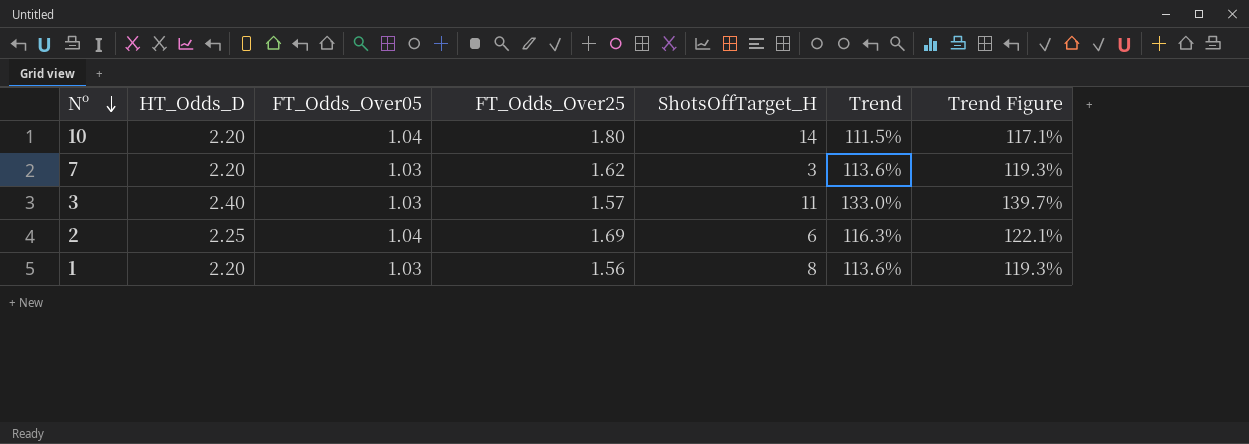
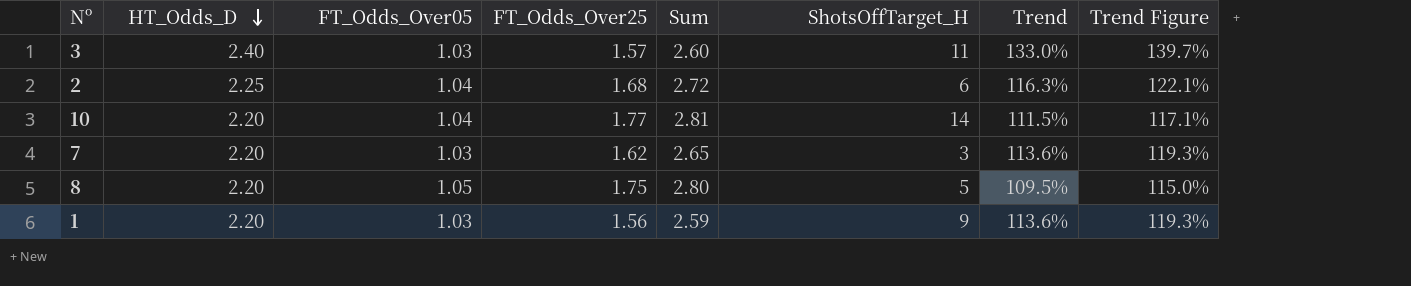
row order: Nº descending -> HT_Odds_D descending
column Sum | formula: none -> [FT_Odds_Over05] + [FT_Odds_Over25]
2 | FT_Odds_Over25: 1.69 -> 1.68
10 | FT_Odds_Over25: 1.80 -> 1.77
row 8: none -> 2.20 | 1.05 | 1.75 | 2.80 | 5 | 109.5% | 115.0%
1 | ShotsOffTarget_H: 8 -> 9

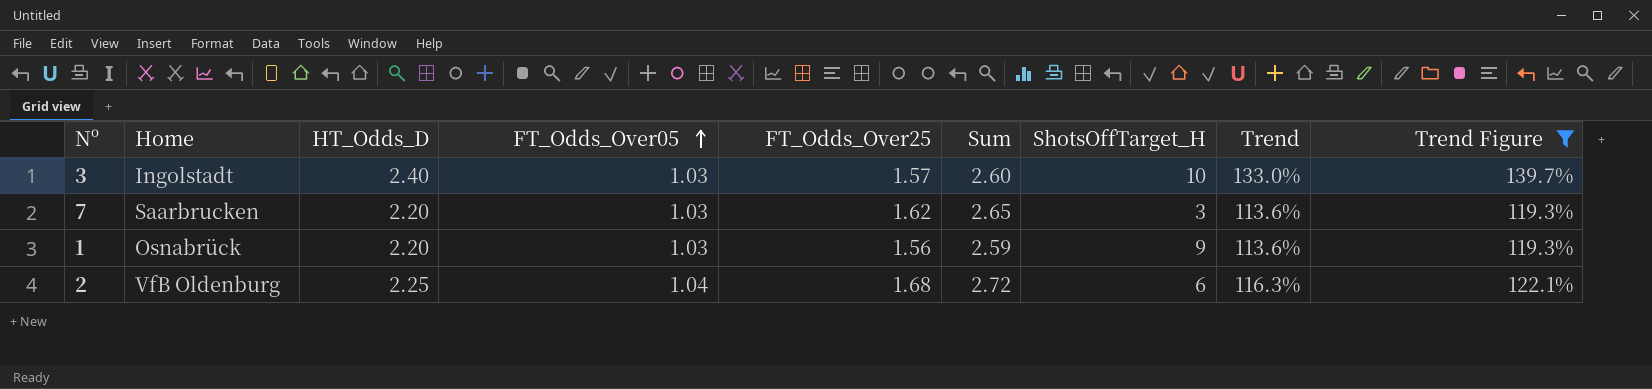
filter: none -> Trend Figure >= 119.3%
row order: HT_Odds_D descending -> FT_Odds_Over05 ascending
column Home | position: none -> 2
3 | ShotsOffTarget_H: 11 -> 10

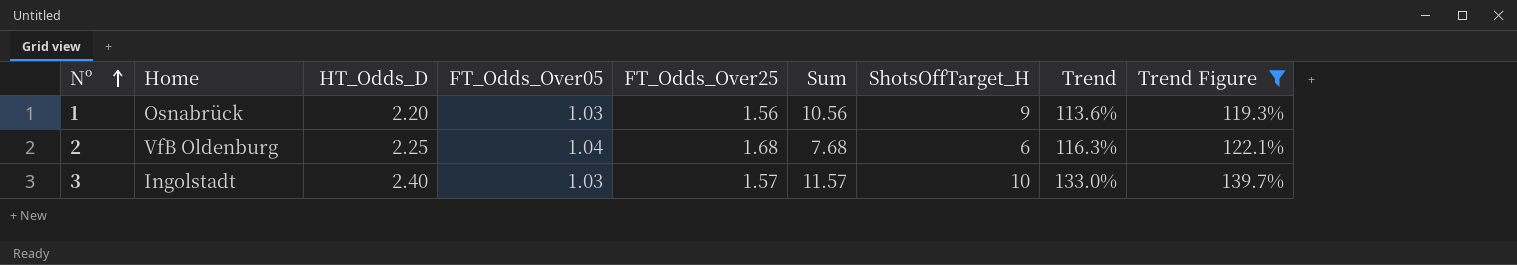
row order: FT_Odds_Over05 ascending -> Nº ascending
column Sum | formula: [FT_Odds_Over05] + [FT_Odds_Over25] -> [FT_Odds_Over25] + [ShotsOffTarget_H]
row 7: Saarbrucken | 2.20 | 1.03 | 1.62 | 2.65 | 3 | 113.6% | 119.3% -> none

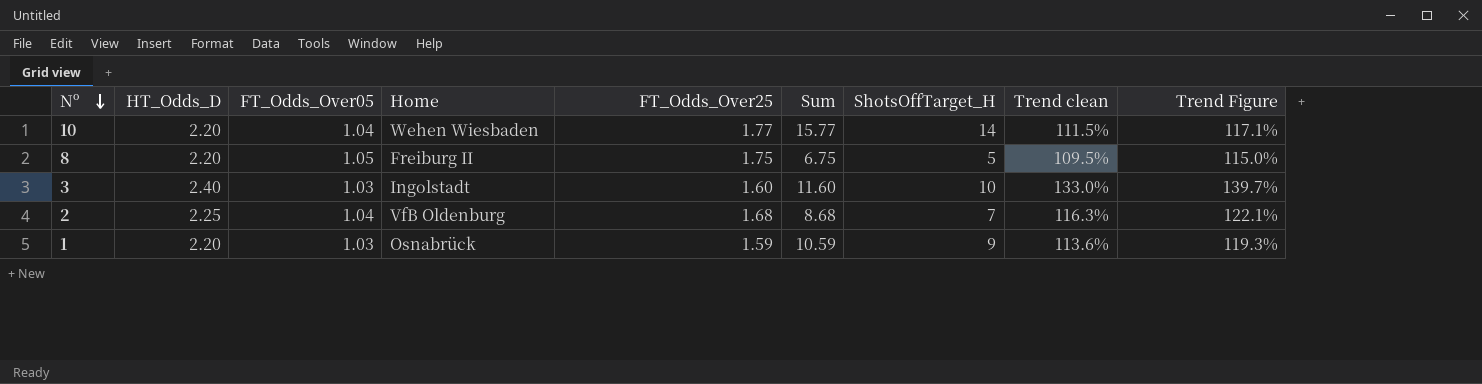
filter: Trend Figure >= 119.3% -> none
row order: Nº ascending -> Nº descending
column Home | position: 2 -> 4
column name: Trend -> Trend clean
3 | FT_Odds_Over25: 1.57 -> 1.60
3 | Sum: 11.57 -> 11.60
2 | Sum: 7.68 -> 8.68
2 | ShotsOffTarget_H: 6 -> 7
1 | FT_Odds_Over25: 1.56 -> 1.59
1 | Sum: 10.56 -> 10.59

